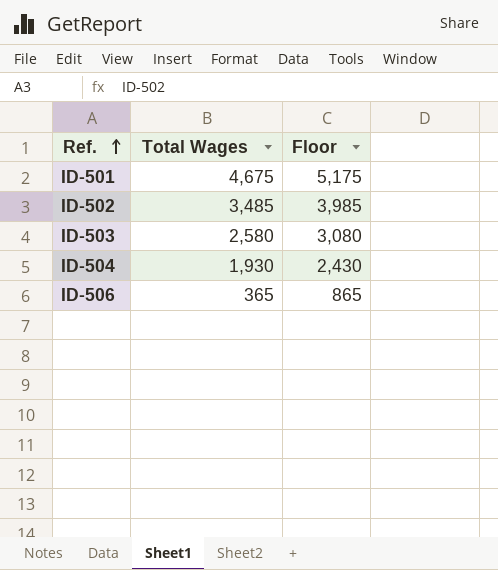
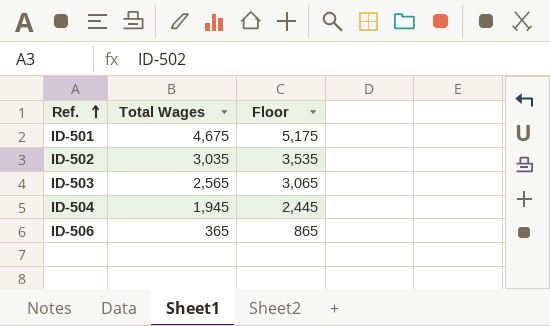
ID-502 | Total Wages: 3,485 -> 3,035
ID-502 | Floor: 3,985 -> 3,535
ID-503 | Total Wages: 2,580 -> 2,565
ID-503 | Floor: 3,080 -> 3,065
ID-504 | Total Wages: 1,930 -> 1,945
ID-504 | Floor: 2,430 -> 2,445

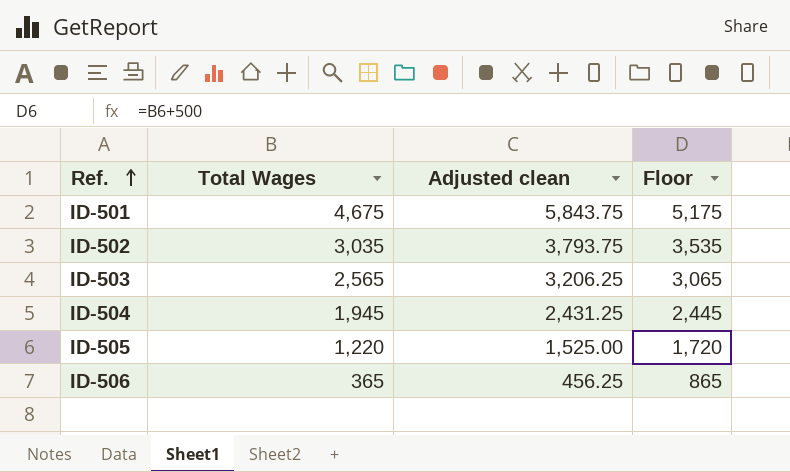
column Adjusted clean | formula: none -> [Total Wages] * 1.25
row ID-505: none -> 1,220 | 1,525.00 | 1,720

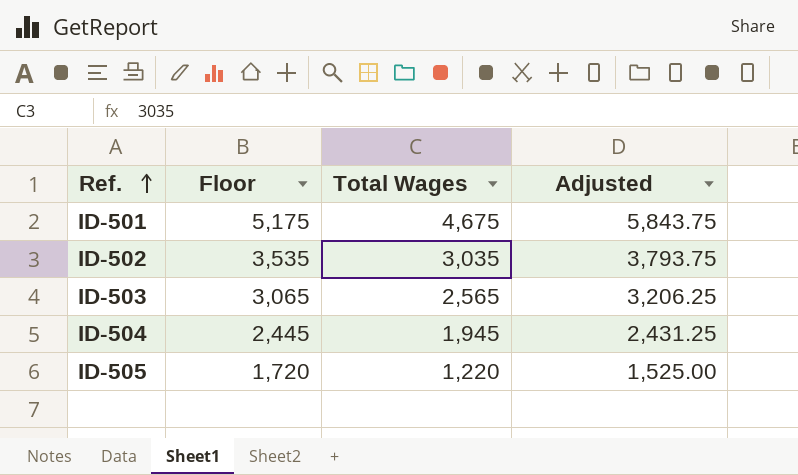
column Floor | position: 4 -> 2
column name: Adjusted clean -> Adjusted
row ID-506: 365 | 456.25 | 865 -> none

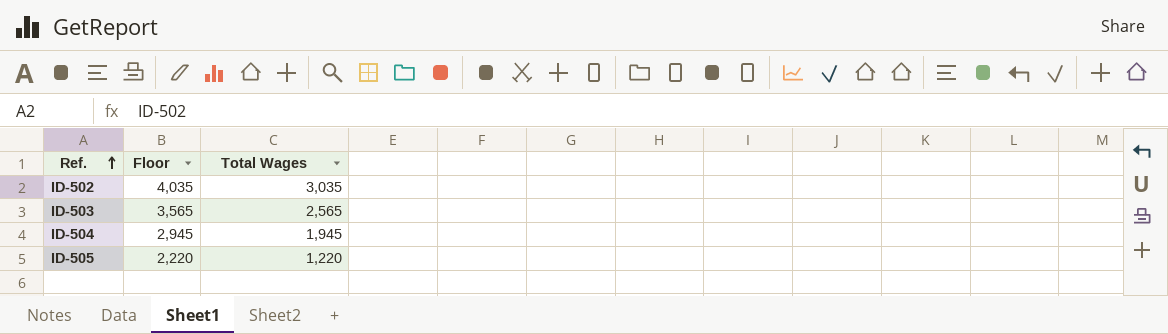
column Adjusted | formula: [Total Wages] * 1.25 -> none
column Floor | formula: [Total Wages] + 500 -> [Total Wages] + 1000
row ID-501: 5,175 | 4,675 | 5,843.75 -> none

